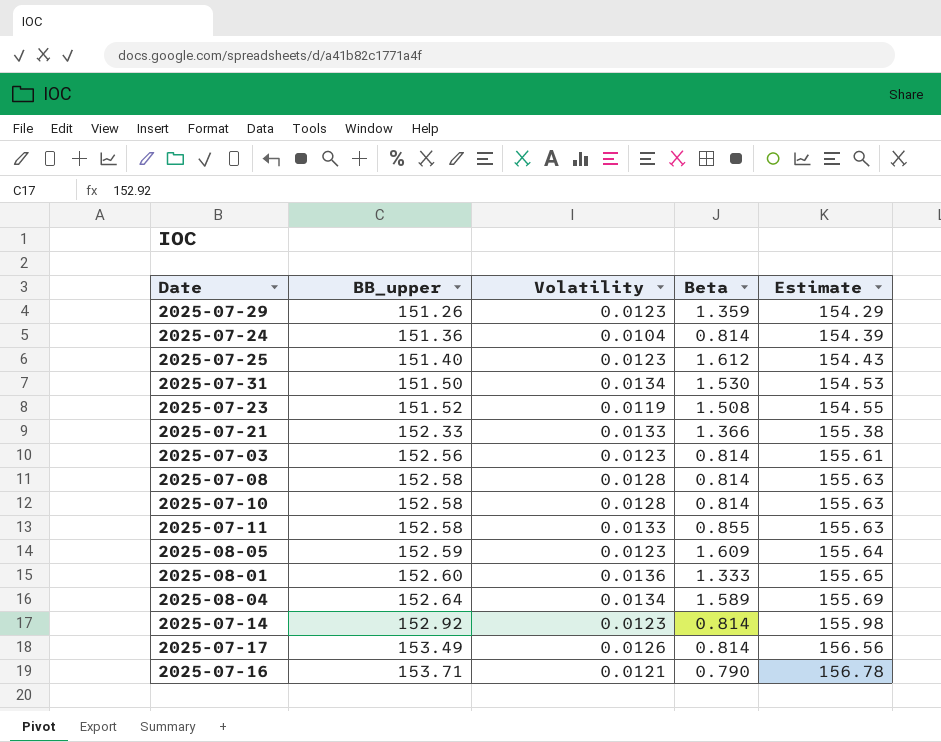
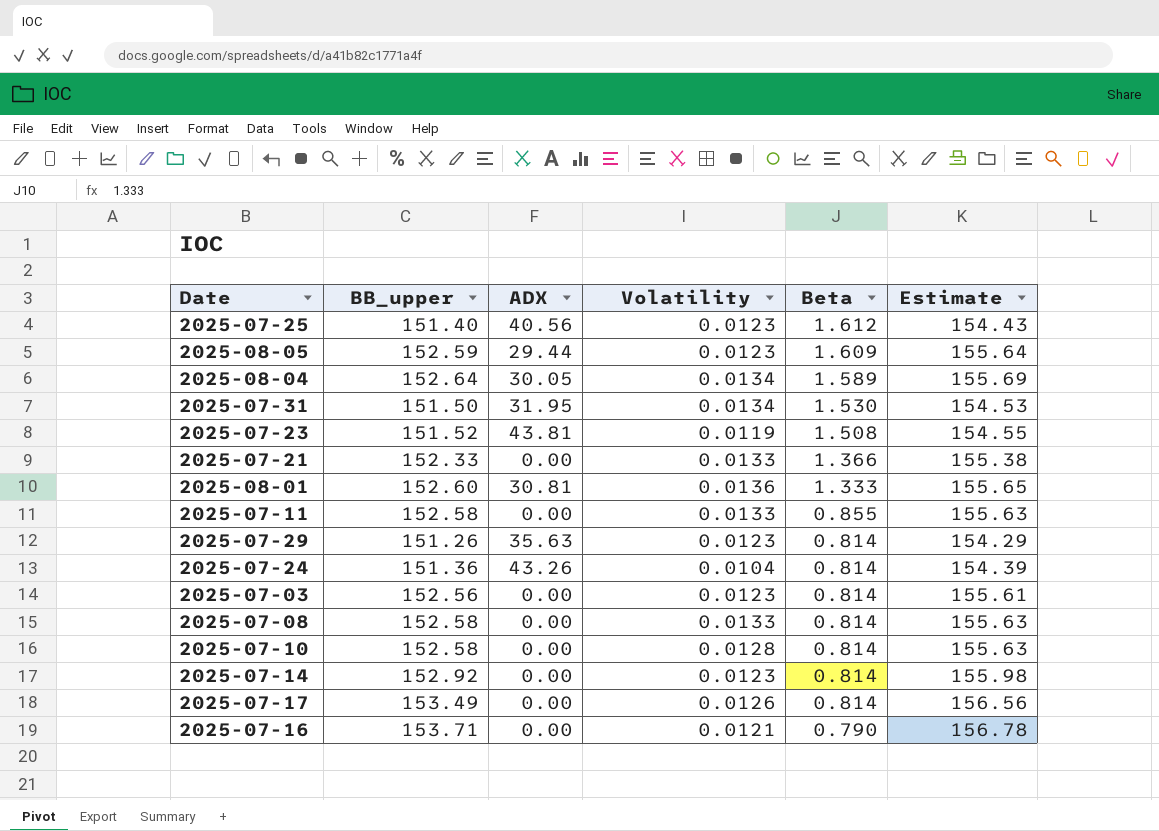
row order: BB_upper ascending -> Beta descending
column ADX | position: none -> 3
2025-07-29 | Beta: 1.359 -> 0.814
2025-07-08 | Volatility: 0.0128 -> 0.0133

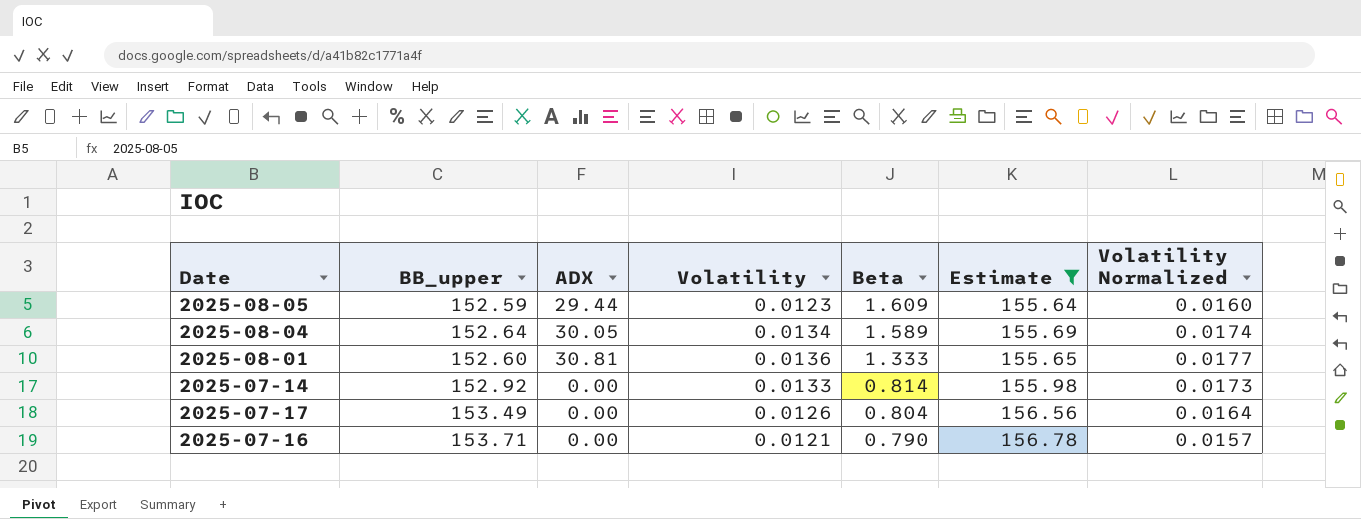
filter: none -> Estimate >= 155.64
column Volatility Normalized | formula: none -> [Volatility] * 1.3
2025-07-14 | Volatility: 0.0123 -> 0.0133
2025-07-17 | Beta: 0.814 -> 0.804

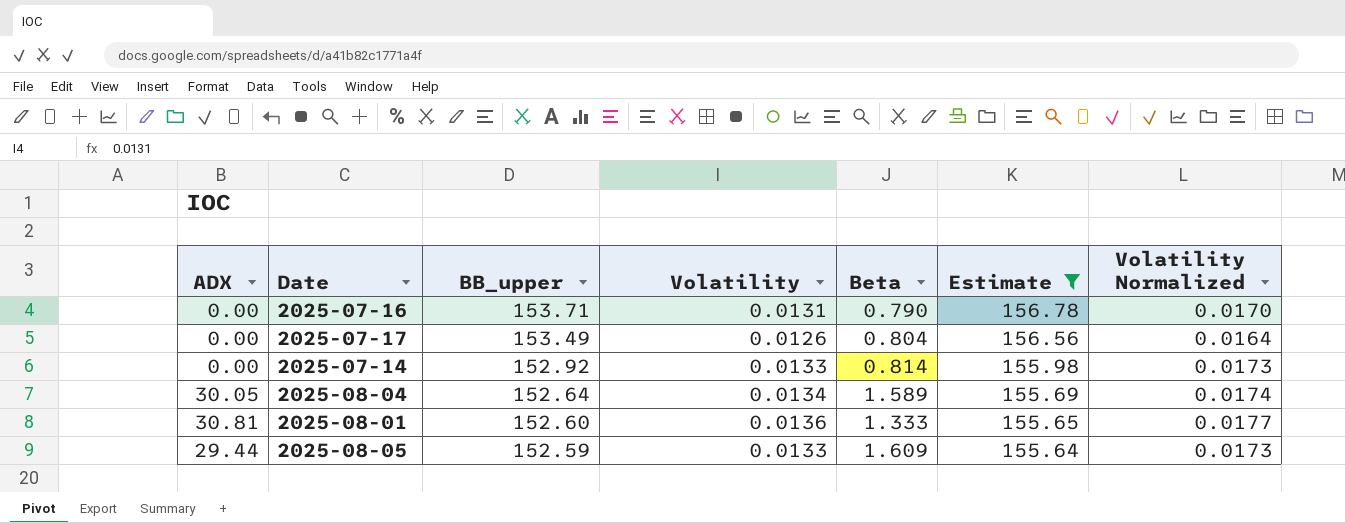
row order: Beta descending -> BB_upper descending
column ADX | position: 3 -> 1
2025-07-16 | Volatility: 0.0121 -> 0.0131
2025-07-16 | Volatility Normalized: 0.0157 -> 0.0170
2025-08-05 | Volatility: 0.0123 -> 0.0133
2025-08-05 | Volatility Normalized: 0.0160 -> 0.0173

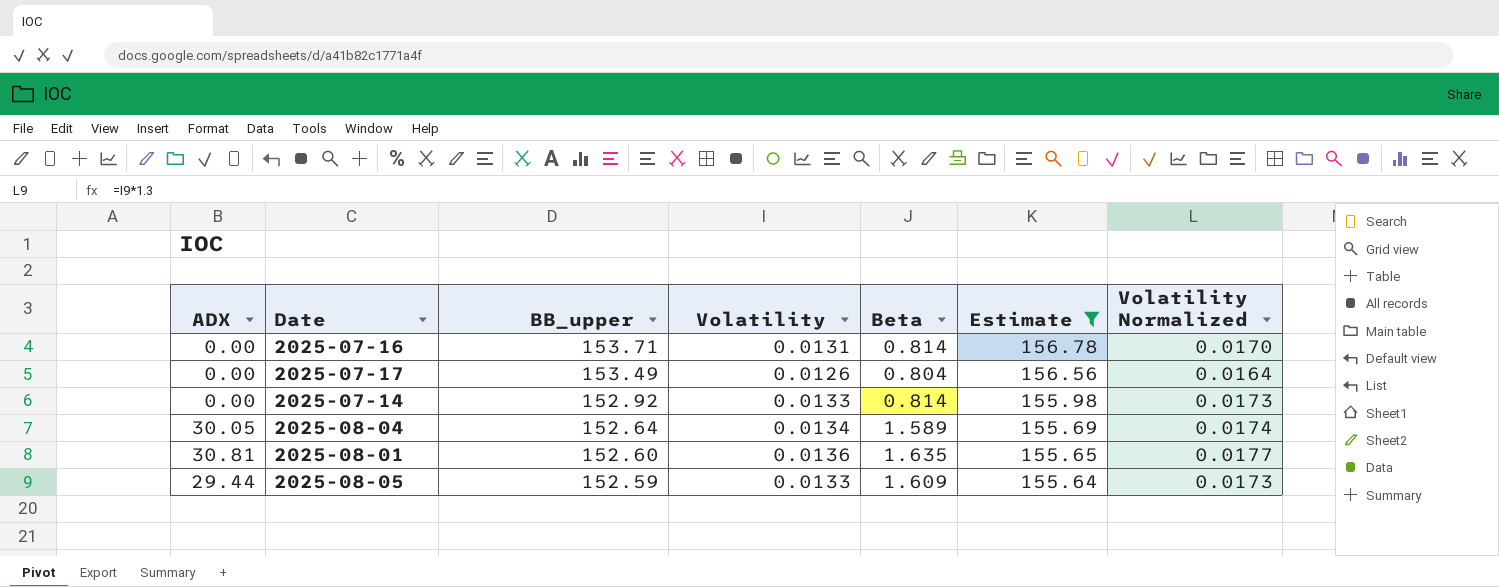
2025-07-16 | Beta: 0.790 -> 0.814
2025-08-01 | Beta: 1.333 -> 1.635

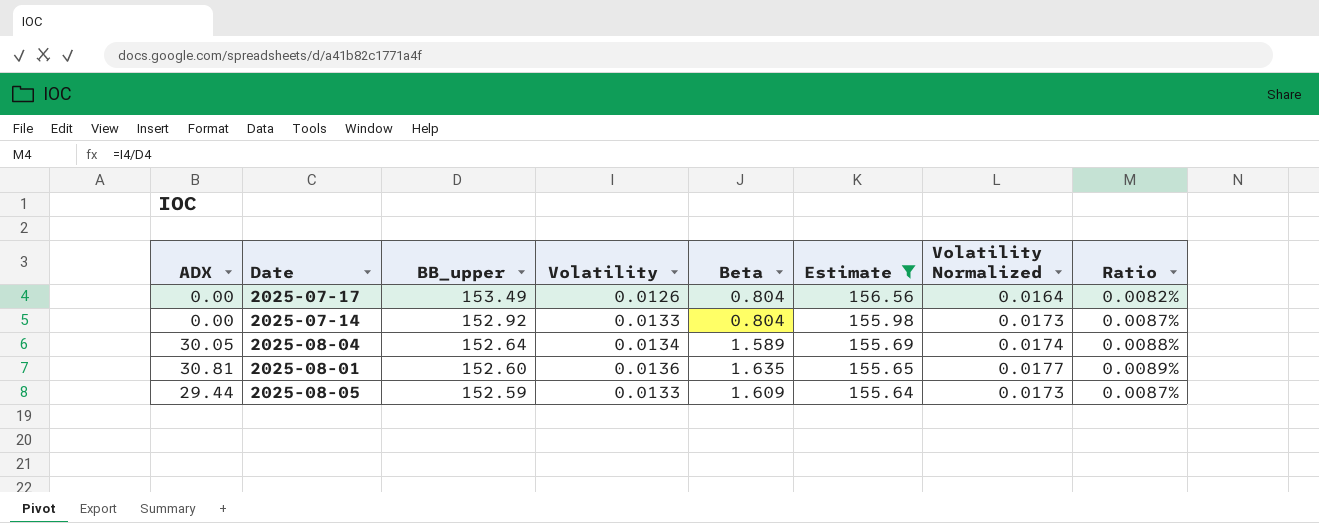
column Ratio | formula: none -> [Volatility] / [BB_upper]
row 2025-07-16: 0.00 | 153.71 | 0.0131 | 0.814 | 156.78 | 0.0170 -> none
2025-07-14 | Beta: 0.814 -> 0.804

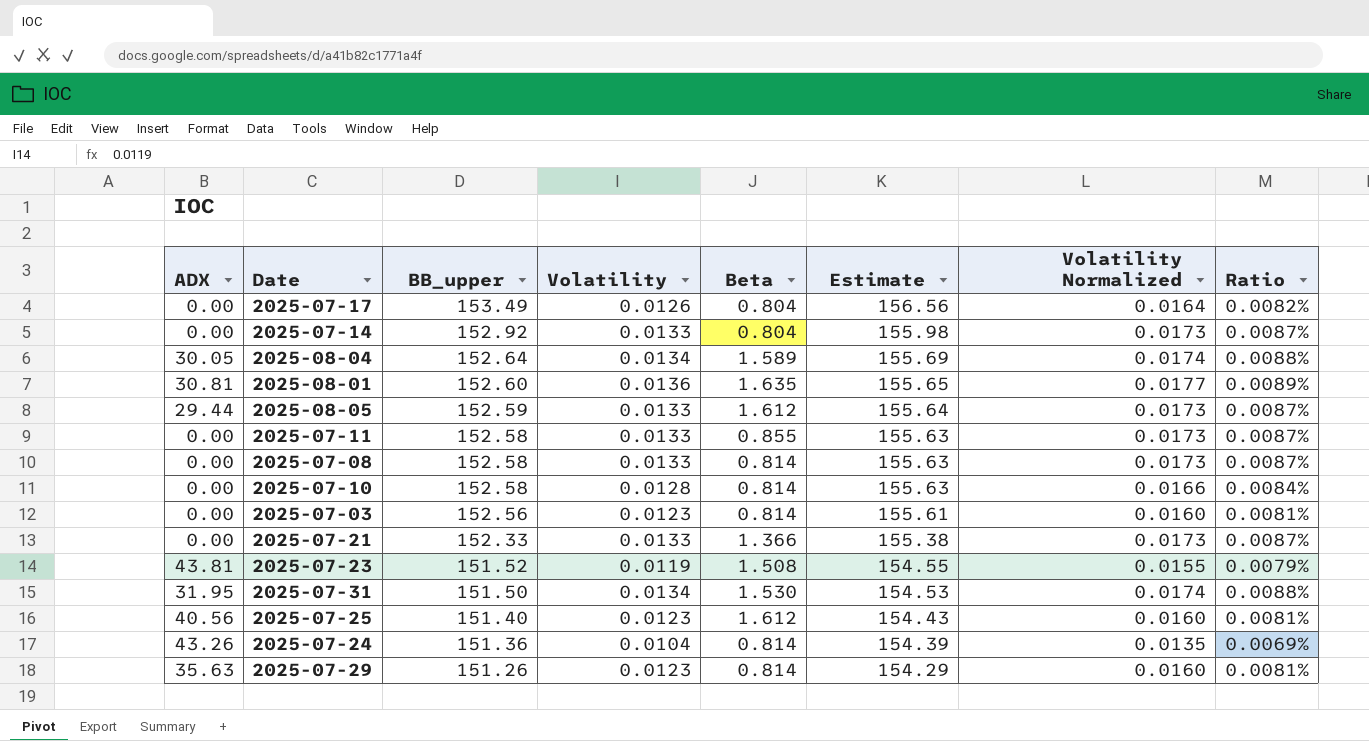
filter: Estimate >= 155.64 -> none
2025-08-05 | Beta: 1.609 -> 1.612

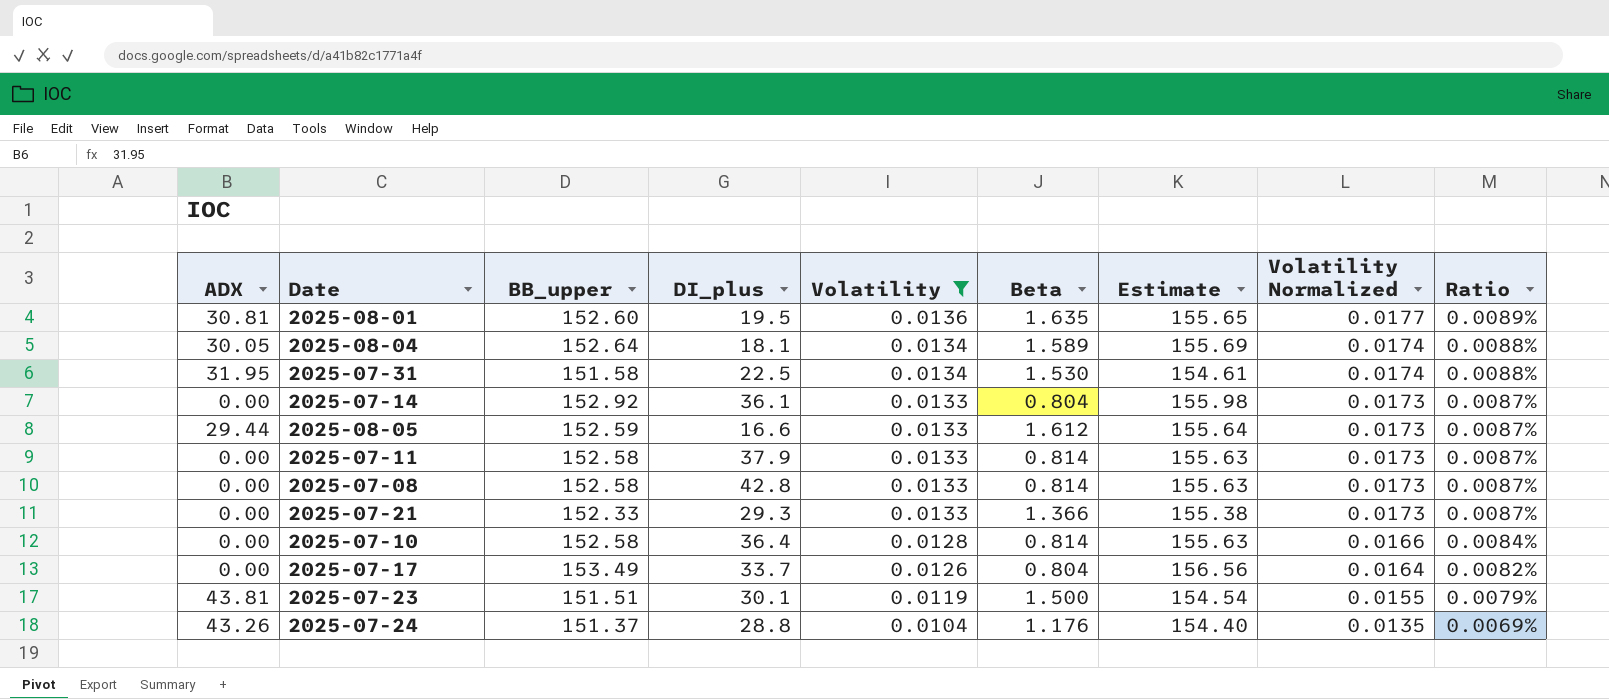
filter: none -> Volatility != 0.0123
row order: BB_upper descending -> Volatility descending
column DI_plus | position: none -> 4
2025-07-31 | BB_upper: 151.50 -> 151.58
2025-07-31 | Estimate: 154.53 -> 154.61
2025-07-11 | Beta: 0.855 -> 0.814
2025-07-23 | BB_upper: 151.52 -> 151.51
2025-07-23 | Beta: 1.508 -> 1.500
2025-07-23 | Estimate: 154.55 -> 154.54
2025-07-24 | BB_upper: 151.36 -> 151.37
2025-07-24 | Beta: 0.814 -> 1.176
2025-07-24 | Estimate: 154.39 -> 154.40

